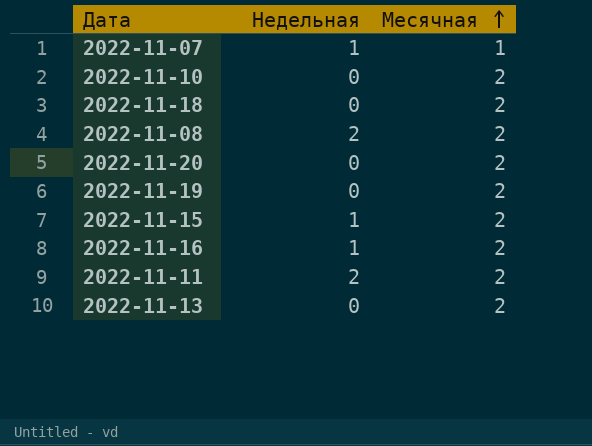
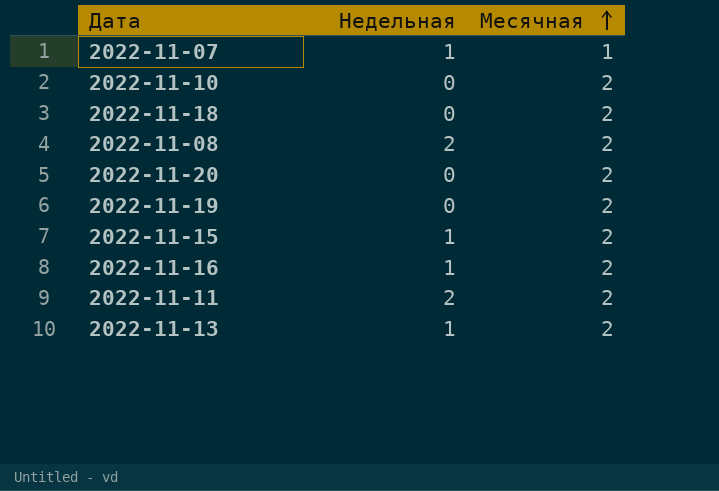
2022-11-13 | Недельная: 0 -> 1

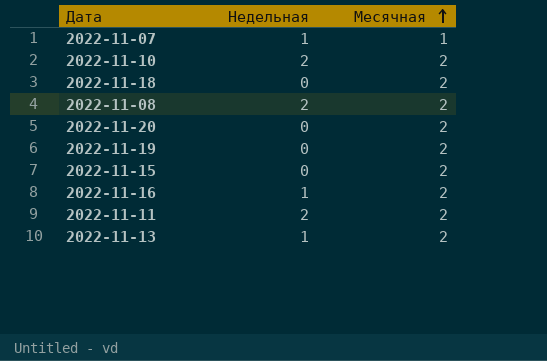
2022-11-10 | Недельная: 0 -> 2
2022-11-15 | Недельная: 1 -> 0

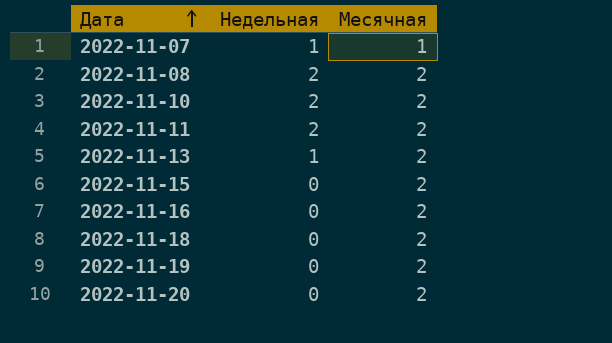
row order: Месячная ascending -> Дата ascending
2022-11-16 | Недельная: 1 -> 0

